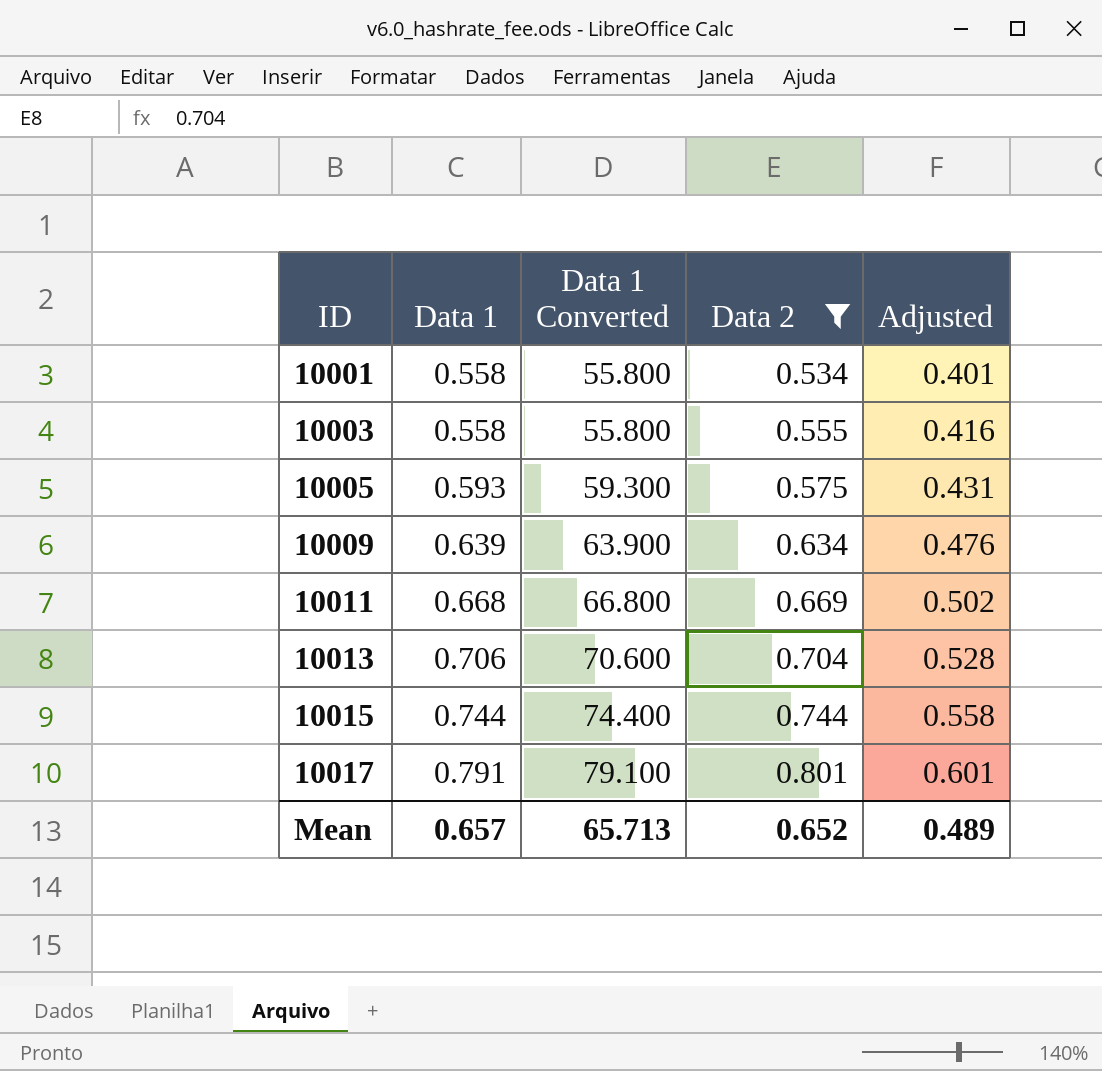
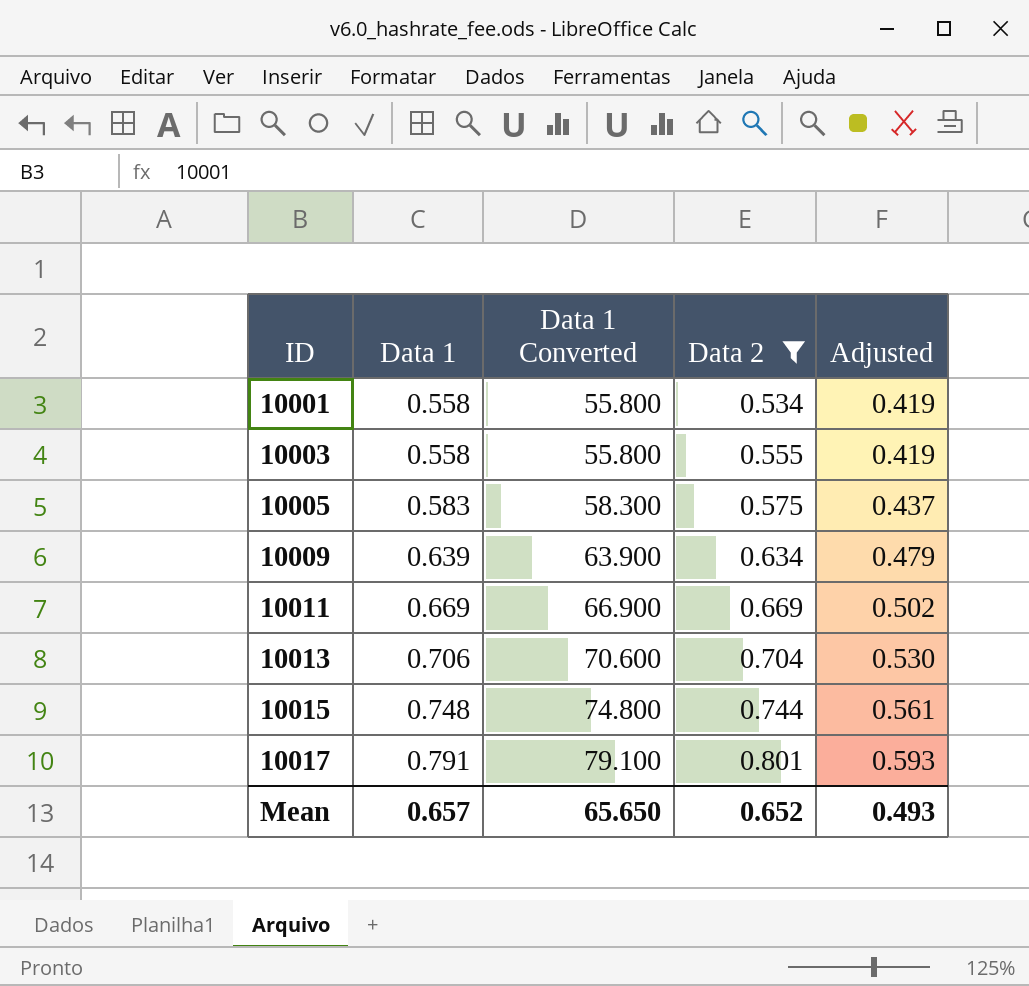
column Adjusted | formula: [Data 2] * 0.75 -> [Data 1] * 0.75
10005 | Data 1: 0.593 -> 0.583
10005 | Data 1 Converted: 59.300 -> 58.300
10011 | Data 1: 0.668 -> 0.669
10011 | Data 1 Converted: 66.800 -> 66.900
10015 | Data 1: 0.744 -> 0.748
10015 | Data 1 Converted: 74.400 -> 74.800
Mean | Data 1 Converted: 65.713 -> 65.650
Mean | Adjusted: 0.489 -> 0.493

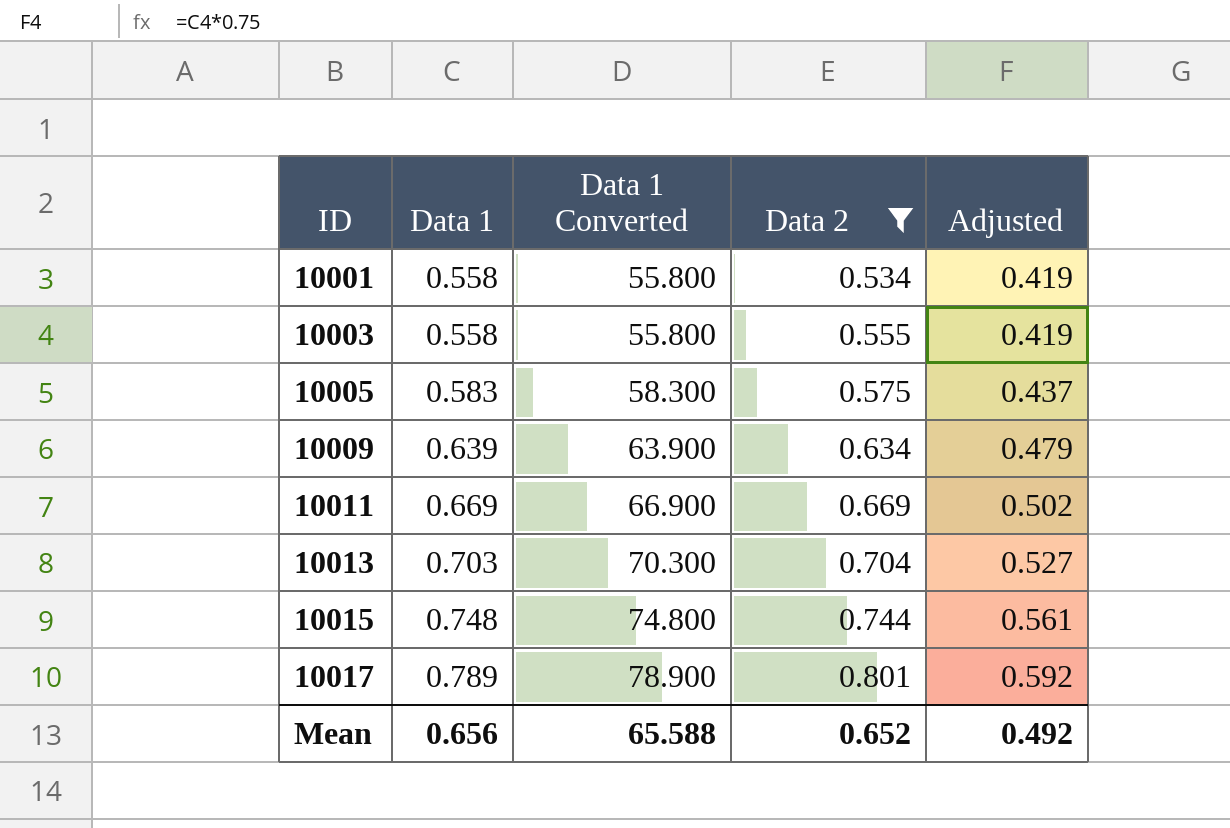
10013 | Data 1: 0.706 -> 0.703
10013 | Data 1 Converted: 70.600 -> 70.300
10013 | Adjusted: 0.530 -> 0.527
10017 | Data 1: 0.791 -> 0.789
10017 | Data 1 Converted: 79.100 -> 78.900
10017 | Adjusted: 0.593 -> 0.592
Mean | Data 1: 0.657 -> 0.656
Mean | Data 1 Converted: 65.650 -> 65.588
Mean | Adjusted: 0.493 -> 0.492

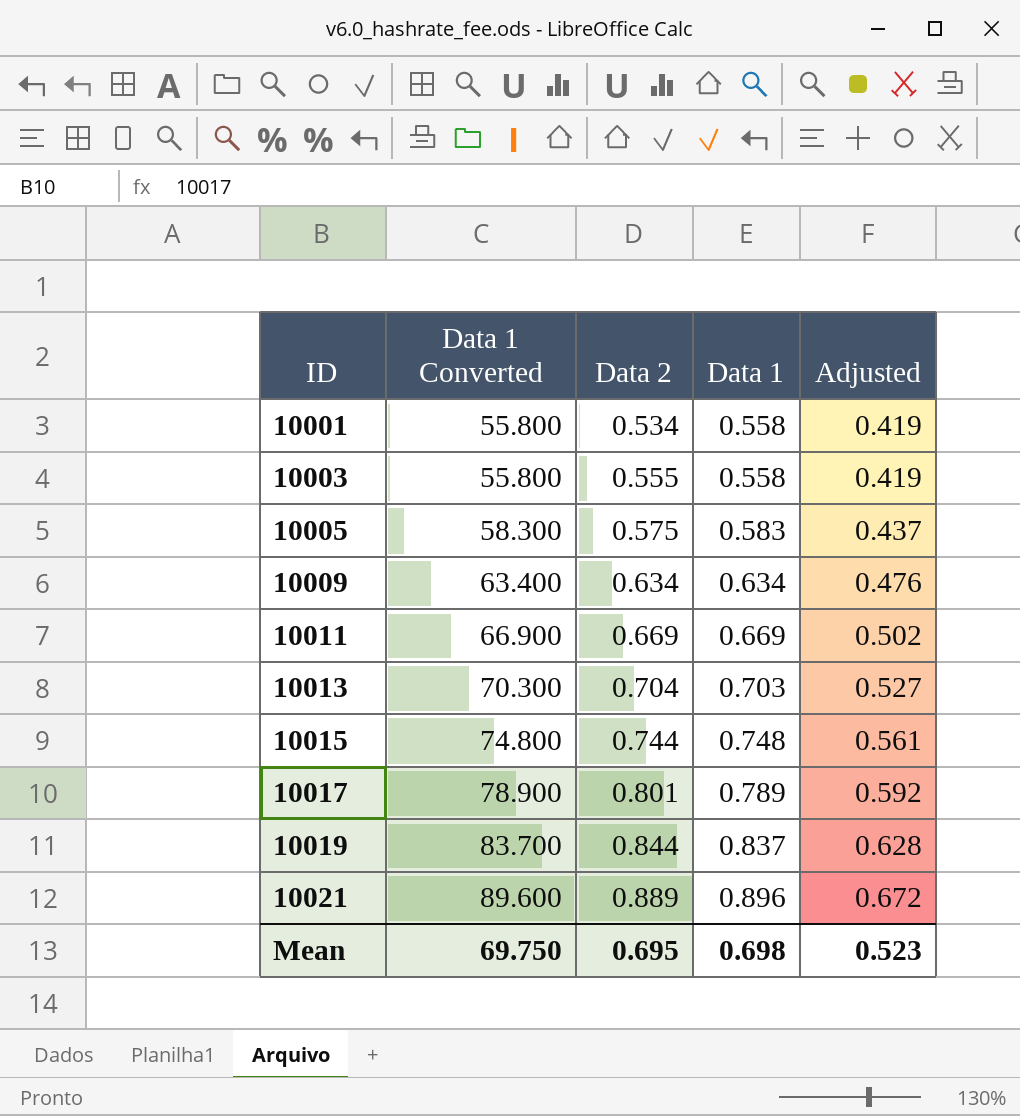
filter: Data 2 <= 0.801 -> none
column Data 1 | position: 2 -> 4
10009 | Data 1 Converted: 63.900 -> 63.400
10009 | Data 1: 0.639 -> 0.634
10009 | Adjusted: 0.479 -> 0.476
Mean | Data 1 Converted: 65.588 -> 69.750
Mean | Data 2: 0.652 -> 0.695
Mean | Data 1: 0.656 -> 0.698
Mean | Adjusted: 0.492 -> 0.523

